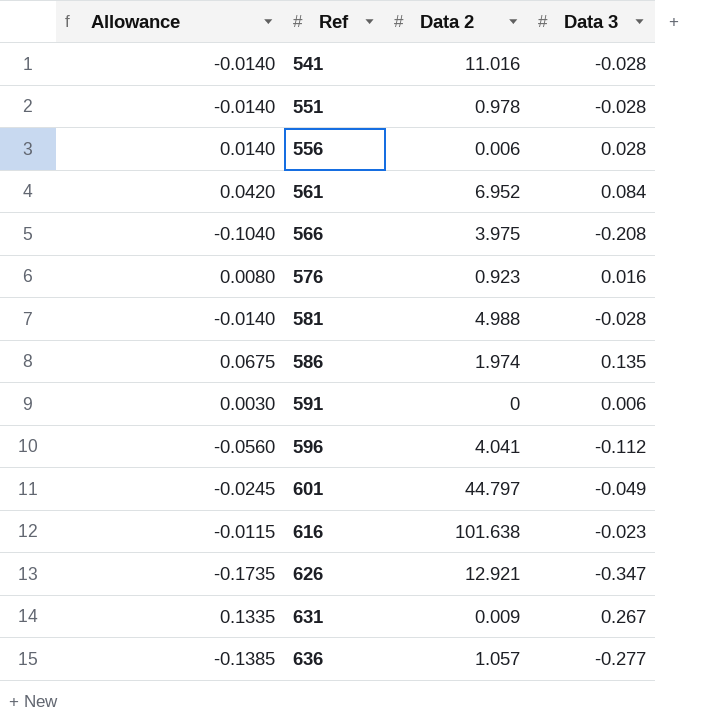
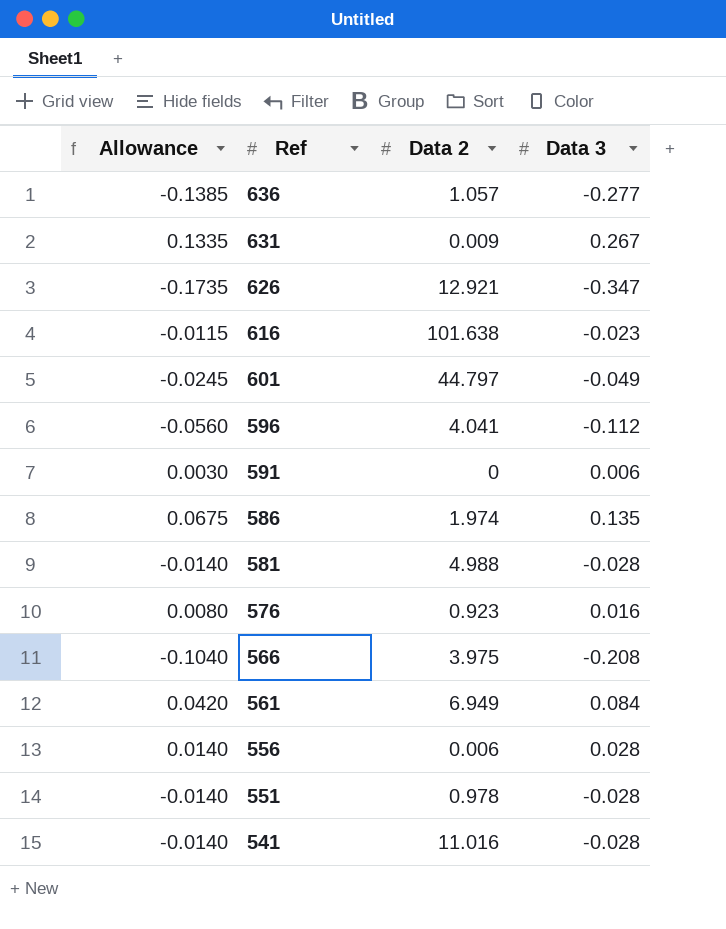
row order: Ref ascending -> Ref descending
561 | Data 2: 6.952 -> 6.949

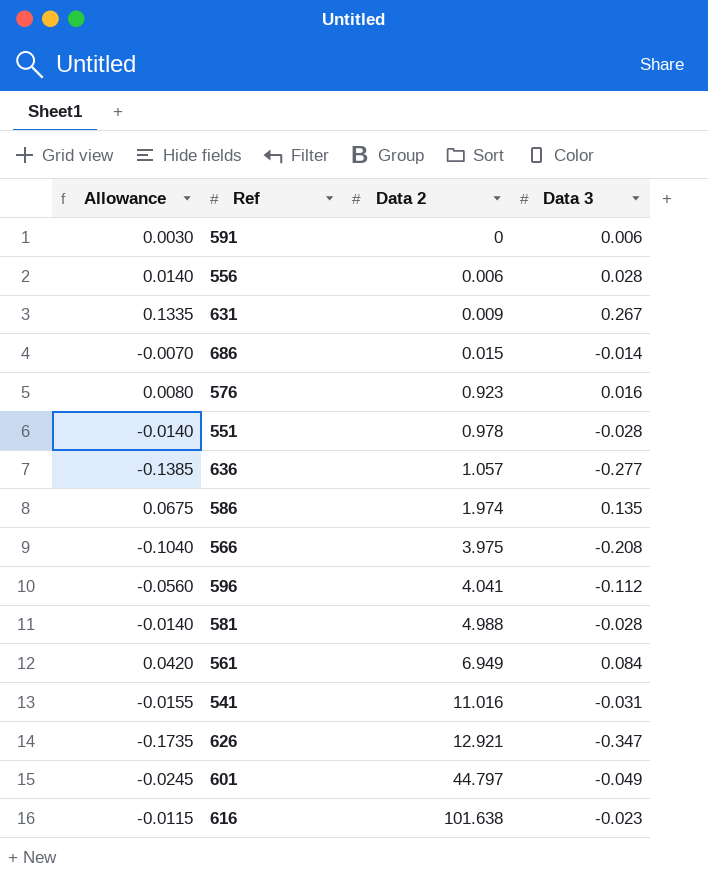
row order: Ref descending -> Data 2 ascending
row 686: none -> -0.0070 | 0.015 | -0.014
541 | Allowance: -0.0140 -> -0.0155
541 | Data 3: -0.028 -> -0.031

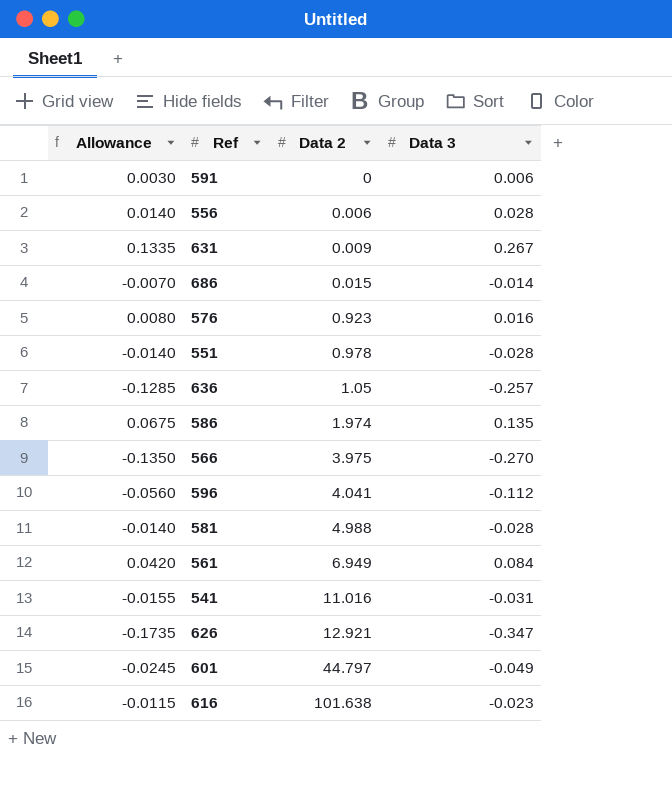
636 | Allowance: -0.1385 -> -0.1285
636 | Data 2: 1.057 -> 1.05
636 | Data 3: -0.277 -> -0.257
566 | Allowance: -0.1040 -> -0.1350
566 | Data 3: -0.208 -> -0.270

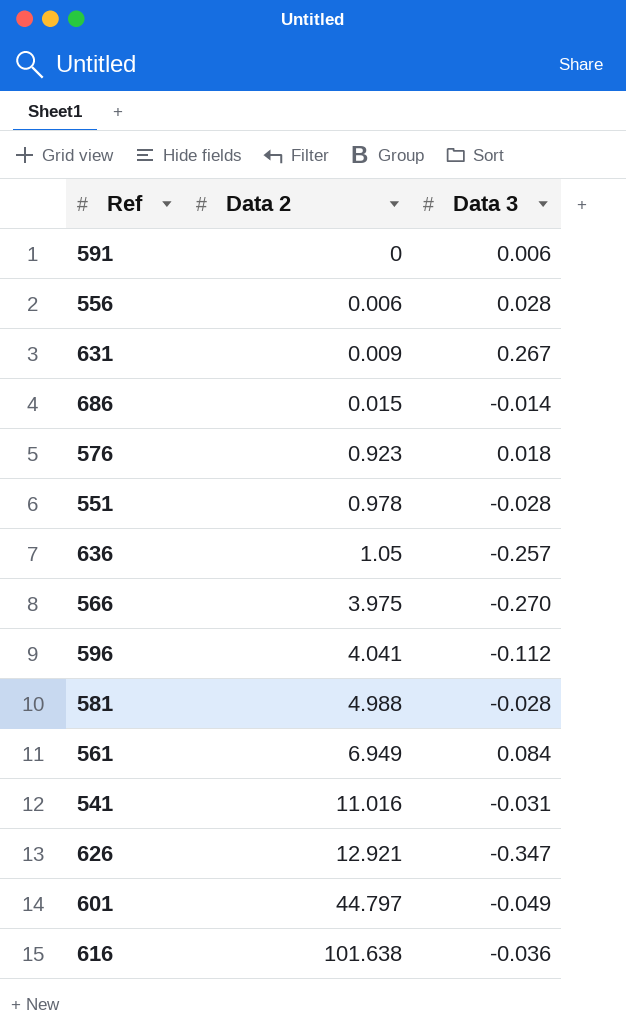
column Allowance | formula: [Data 3] * 0.5 -> none
row 586: 0.0675 | 1.974 | 0.135 -> none
576 | Data 3: 0.016 -> 0.018
616 | Data 3: -0.023 -> -0.036

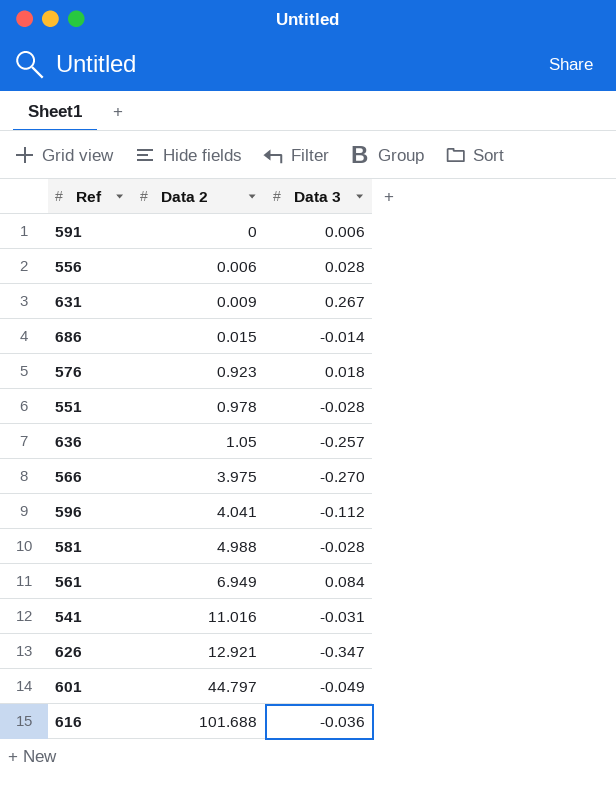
616 | Data 2: 101.638 -> 101.688

